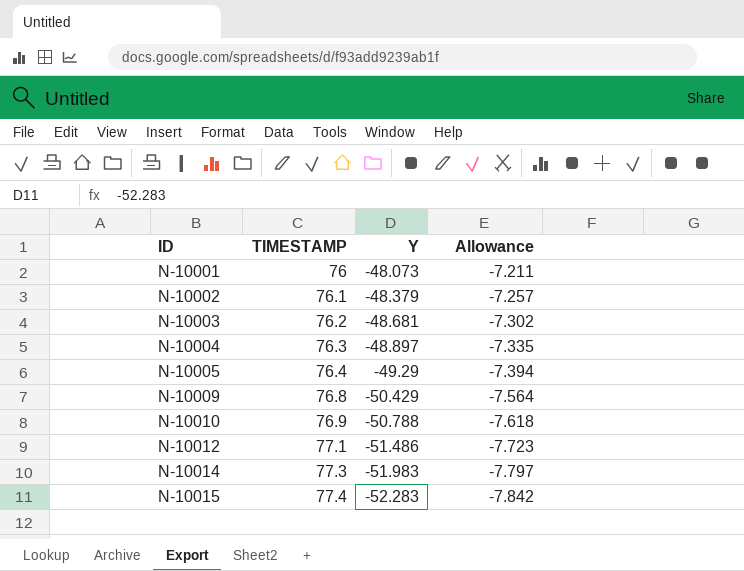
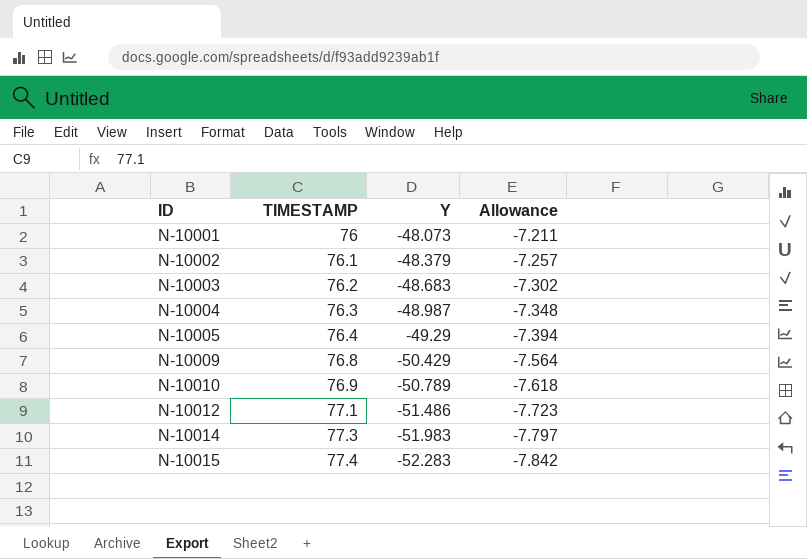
N-10003 | Y: -48.681 -> -48.683
N-10004 | Y: -48.897 -> -48.987
N-10004 | Allowance: -7.335 -> -7.348
N-10010 | Y: -50.788 -> -50.789

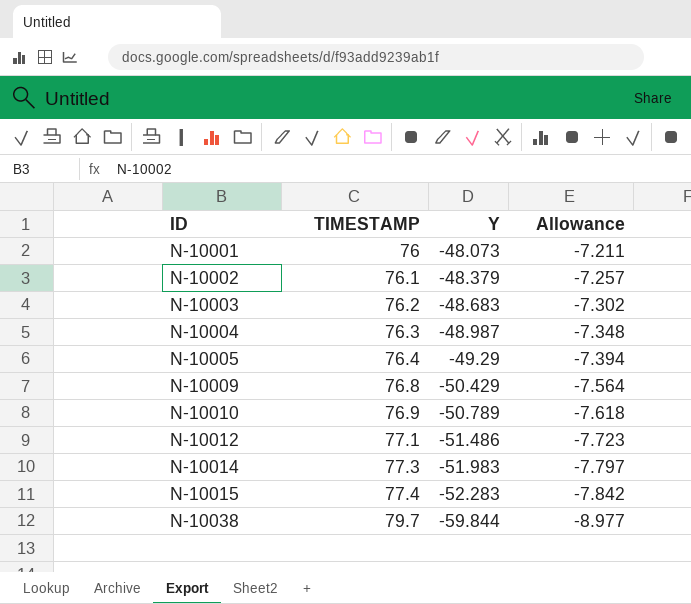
row N-10038: none -> 79.7 | -59.844 | -8.977

